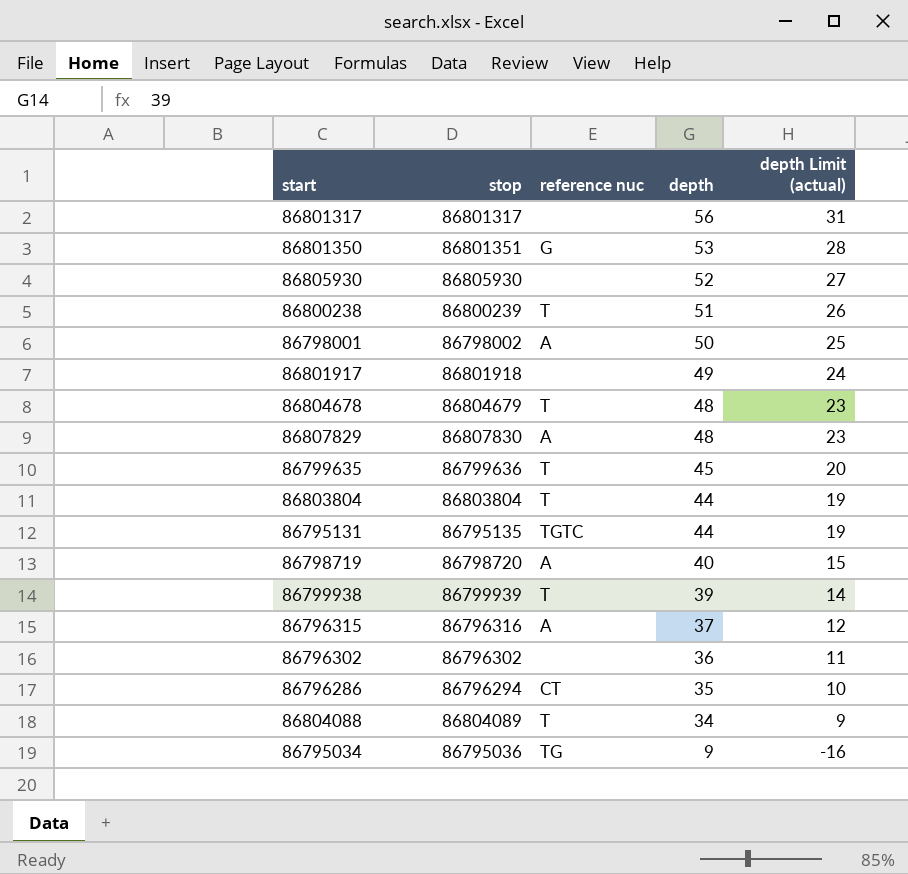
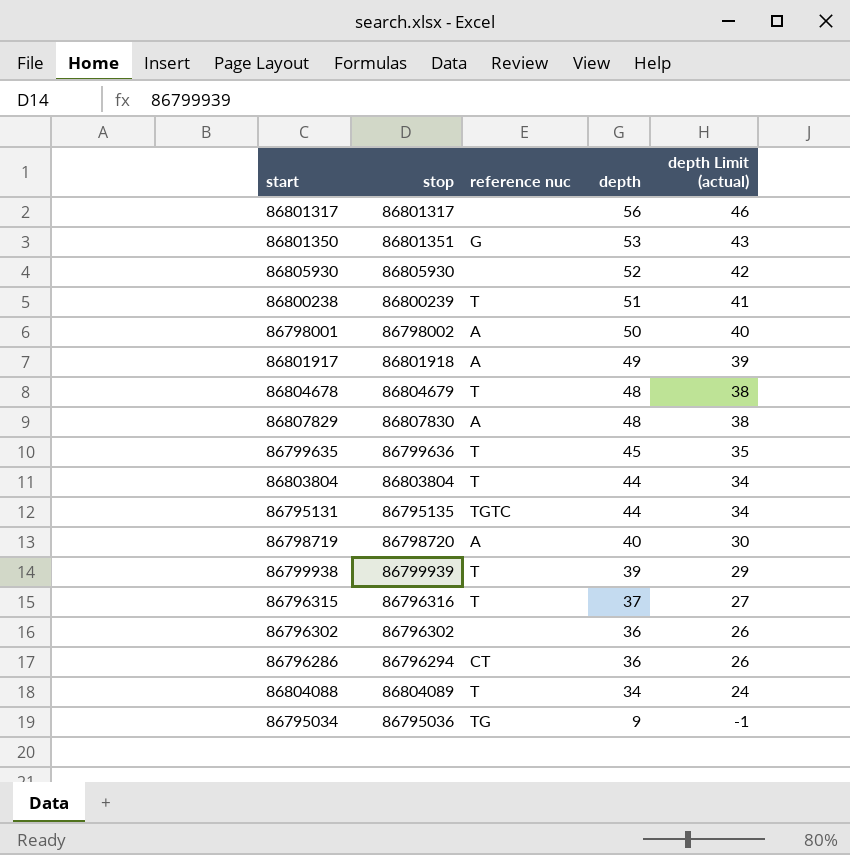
column depth Limit (actual) | formula: [depth] - 25 -> [depth] - 10
86801917 | reference nuc: none -> A
86796315 | reference nuc: A -> T
86796286 | depth: 35 -> 36

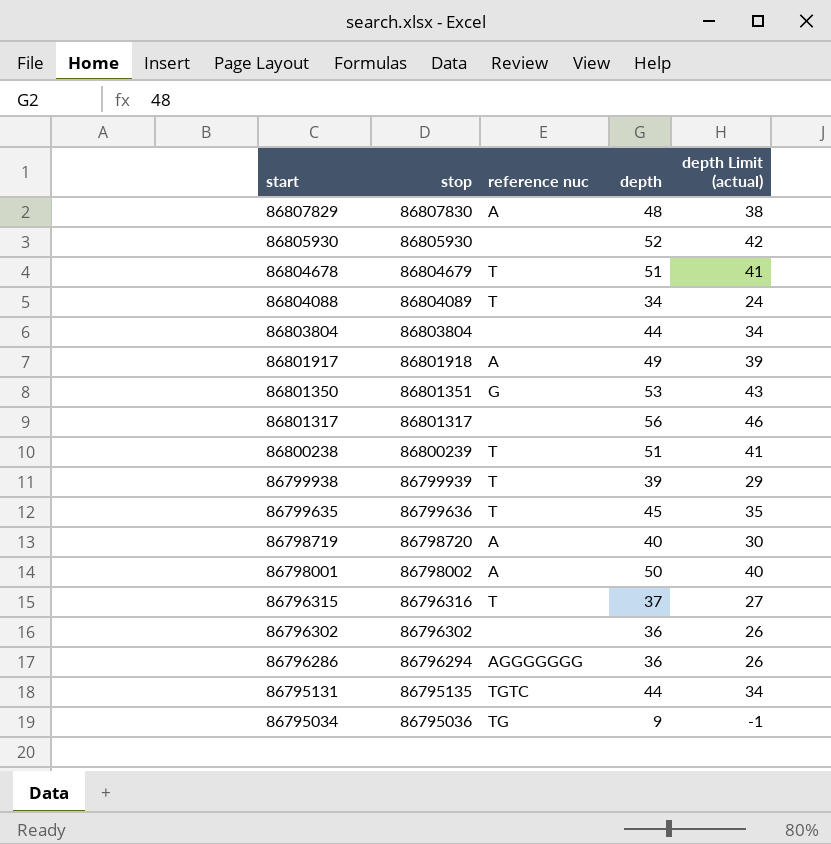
row order: depth descending -> start descending
86804678 | depth: 48 -> 51
86804678 | depth Limit (actual): 38 -> 41
86803804 | reference nuc: T -> none
86796286 | reference nuc: CT -> AGGGGGGG

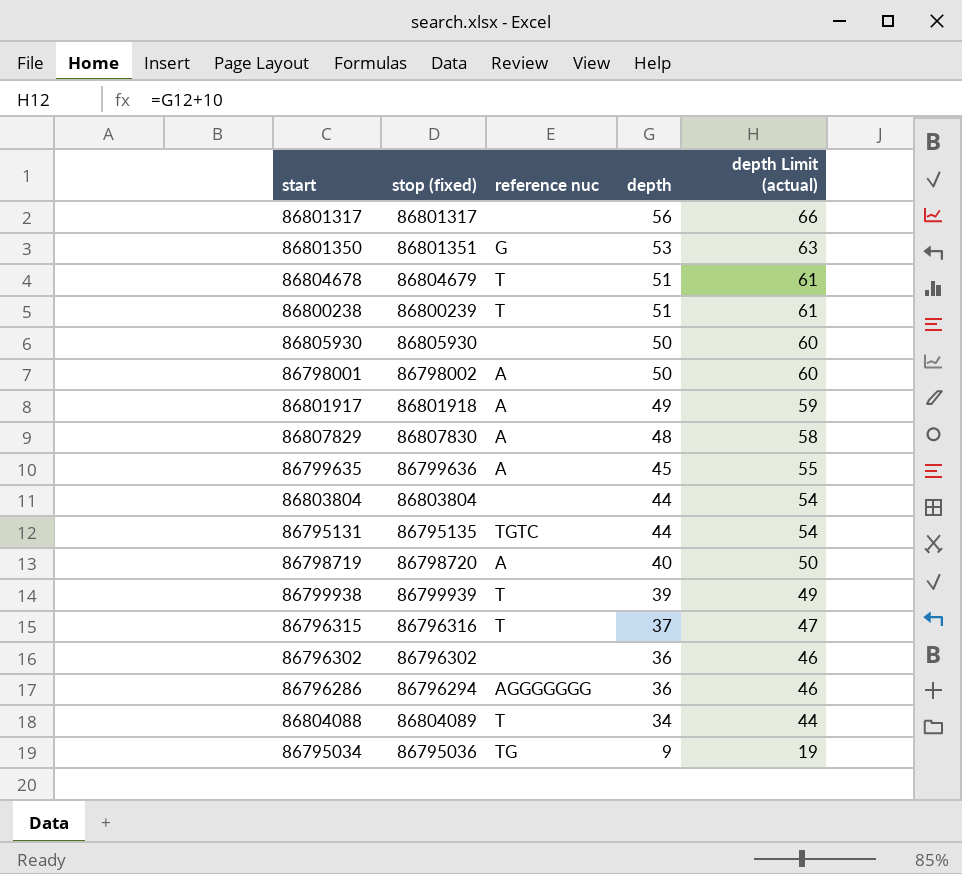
row order: start descending -> depth descending
column name: stop -> stop (fixed)
column depth Limit (actual) | formula: [depth] - 10 -> [depth] + 10
86805930 | depth: 52 -> 50
86799635 | reference nuc: T -> A

